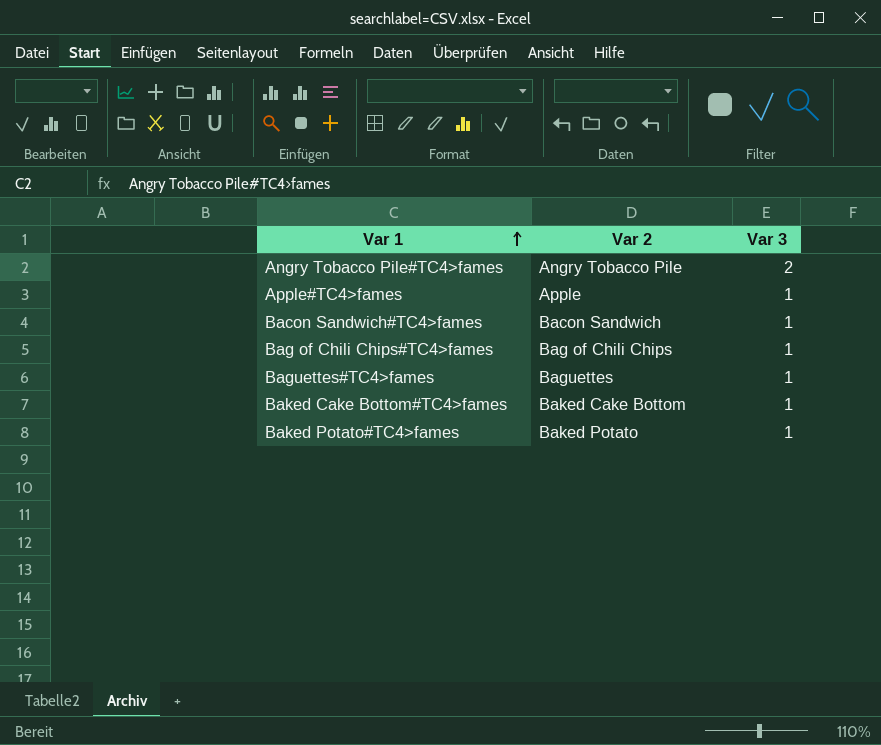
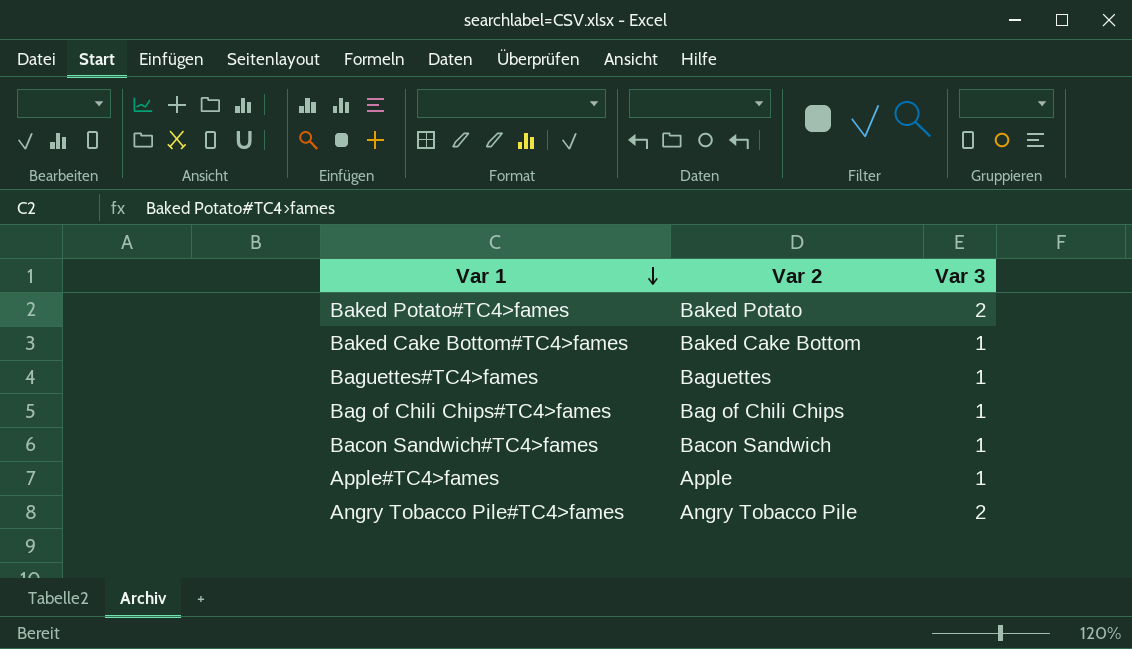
row order: Var 1 ascending -> Var 1 descending
Baked Potato#TC4>fames | Var 3: 1 -> 2

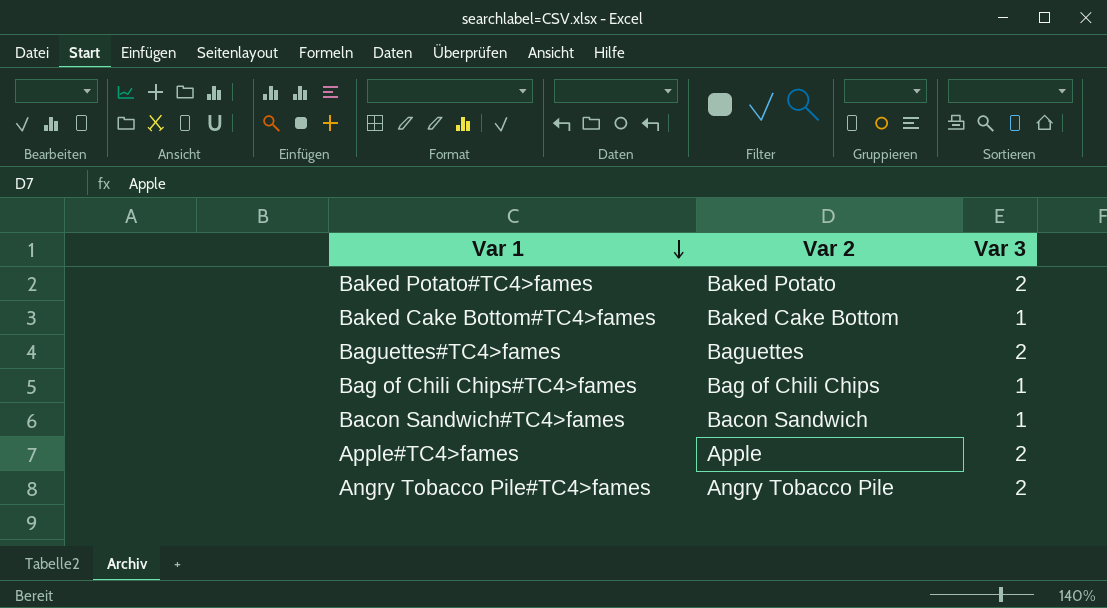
Baguettes#TC4>fames | Var 3: 1 -> 2
Apple#TC4>fames | Var 3: 1 -> 2

